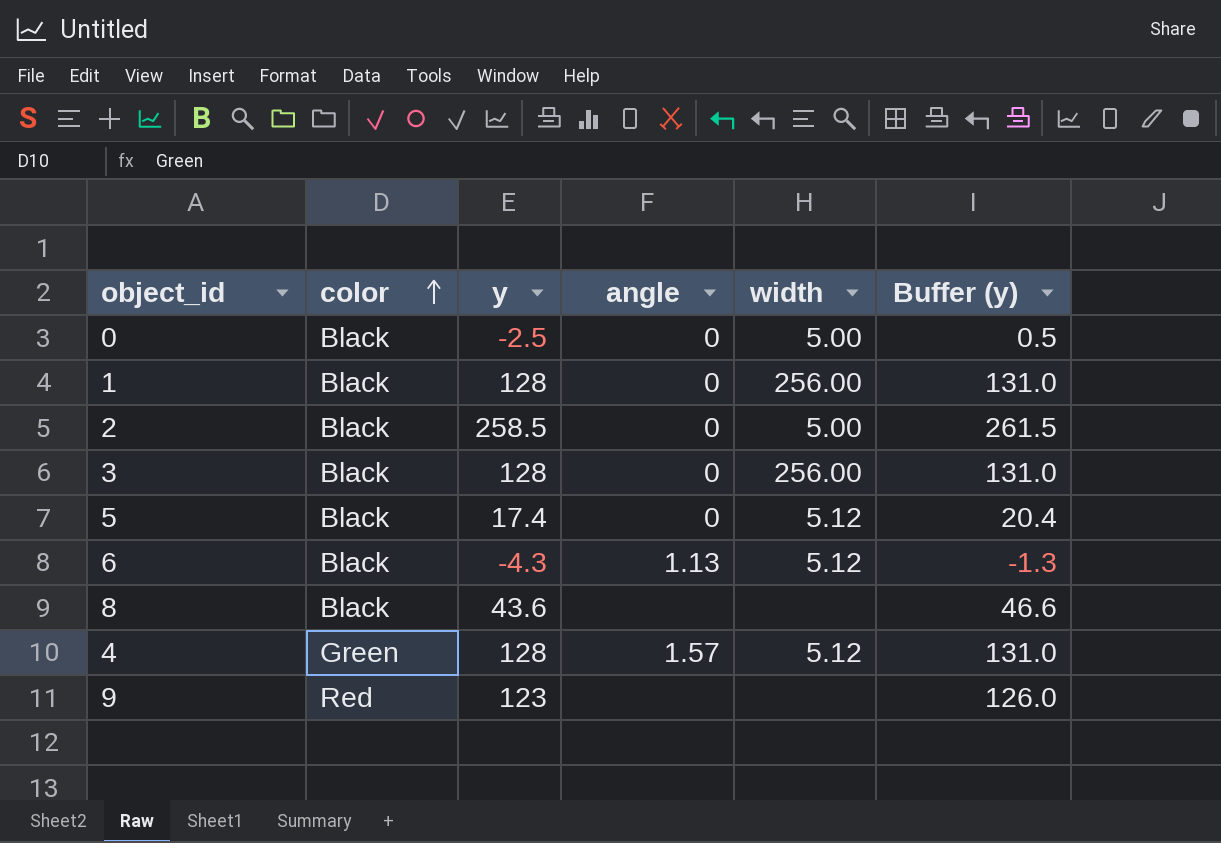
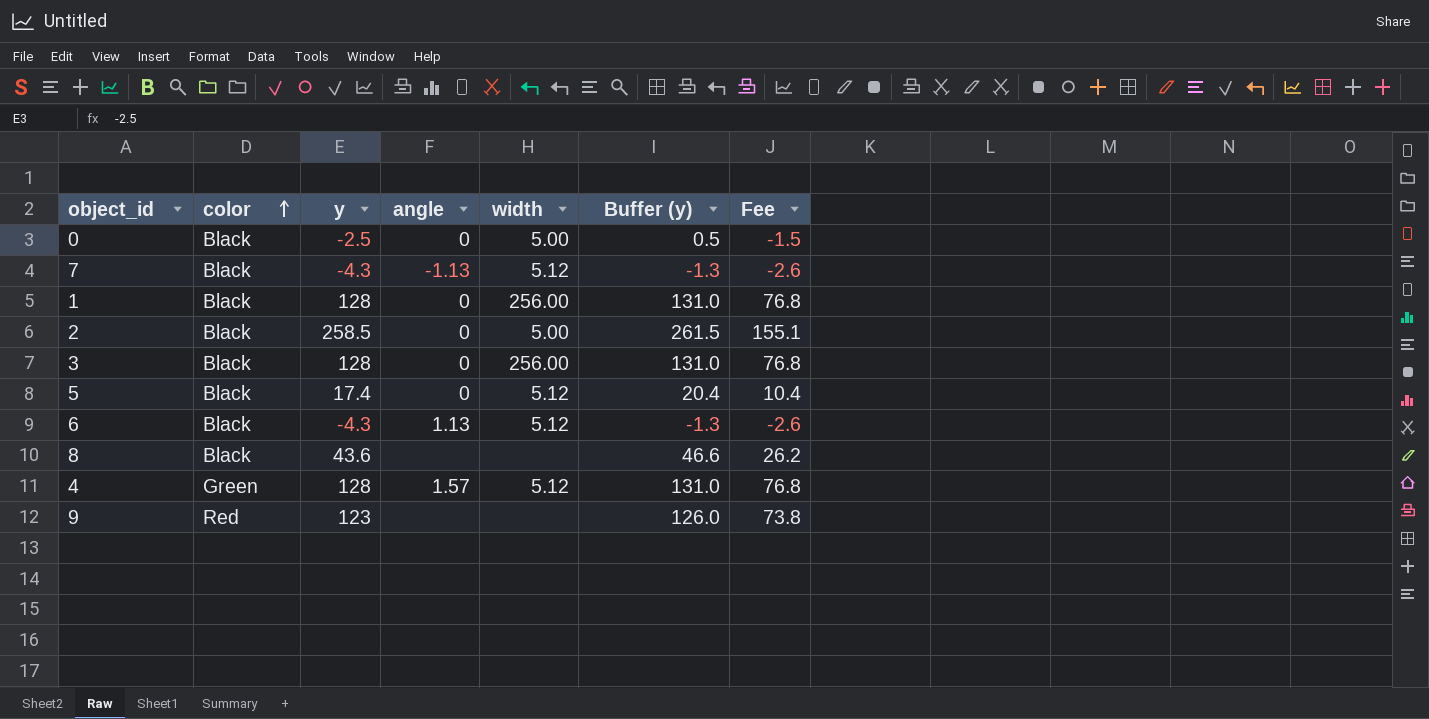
column Fee | formula: none -> [y] * 0.6
row 7: none -> Black | -4.3 | -1.13 | 5.12 | -1.3 | -2.6

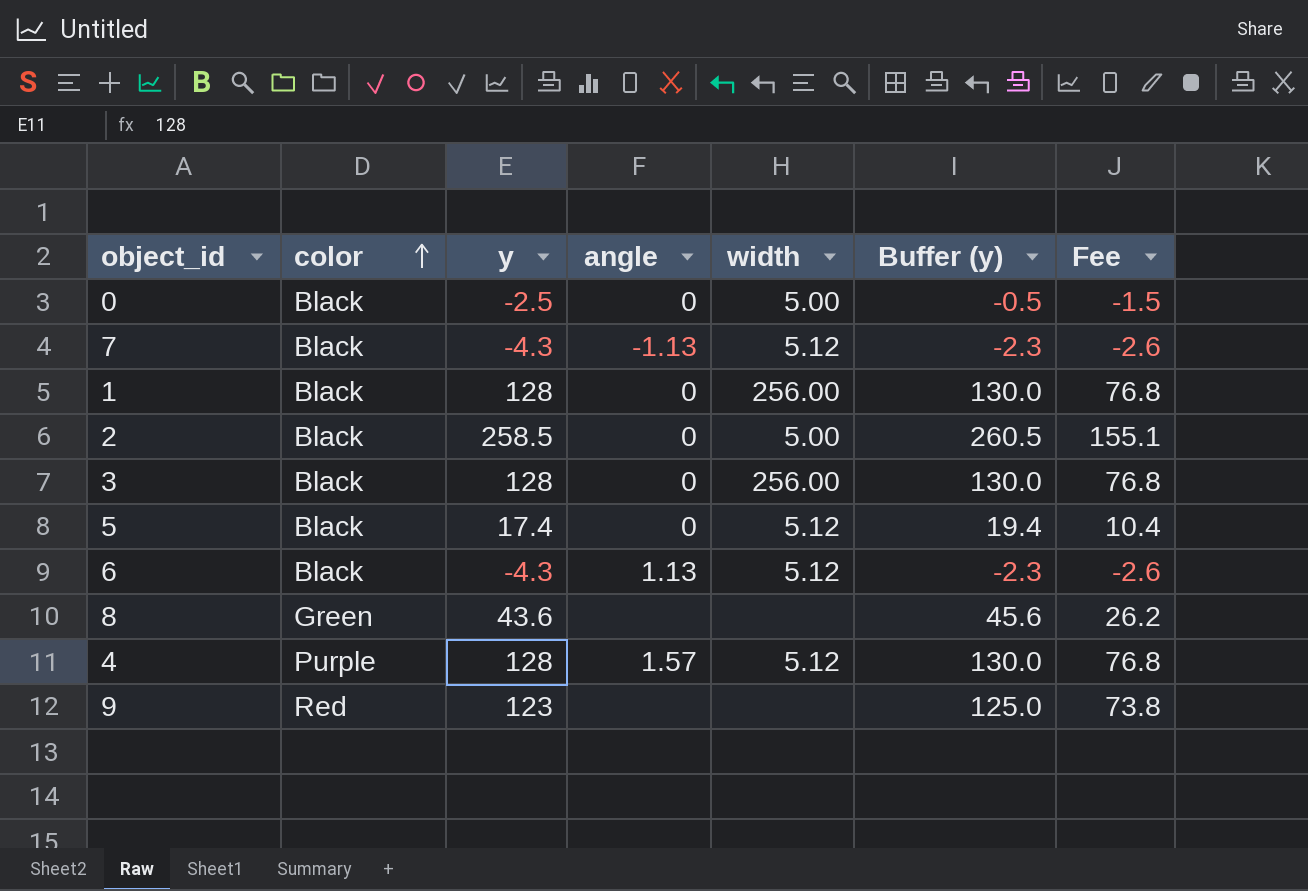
column Buffer (y) | formula: [y] + 3 -> [y] + 2
8 | color: Black -> Green
4 | color: Green -> Purple

